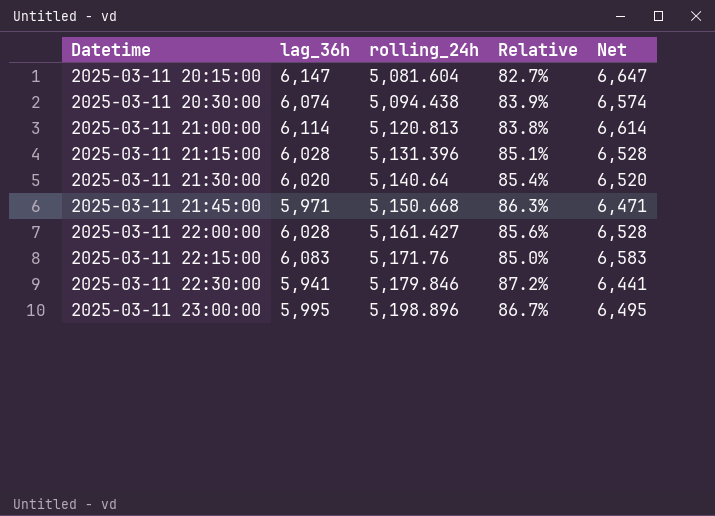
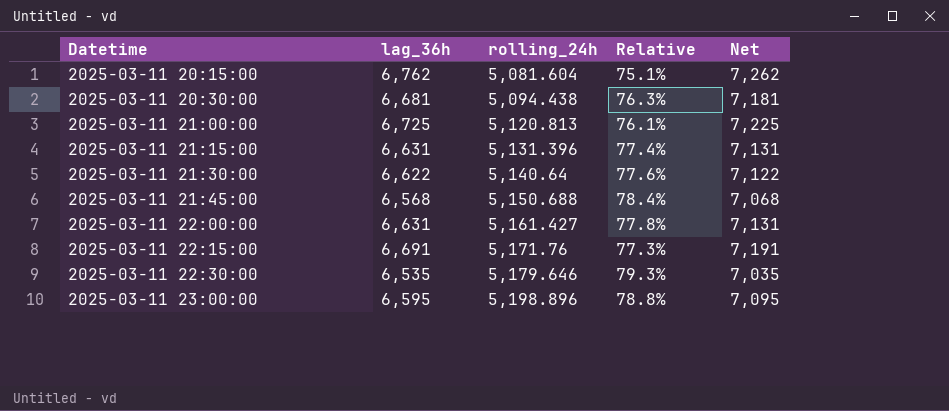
2025-03-11 20:15:00 | lag_36h: 6,147 -> 6,762
2025-03-11 20:15:00 | Relative: 82.7% -> 75.1%
2025-03-11 20:15:00 | Net: 6,647 -> 7,262
2025-03-11 20:30:00 | lag_36h: 6,074 -> 6,681
2025-03-11 20:30:00 | Relative: 83.9% -> 76.3%
2025-03-11 20:30:00 | Net: 6,574 -> 7,181
2025-03-11 21:00:00 | lag_36h: 6,114 -> 6,725
2025-03-11 21:00:00 | Relative: 83.8% -> 76.1%
2025-03-11 21:00:00 | Net: 6,614 -> 7,225
2025-03-11 21:15:00 | lag_36h: 6,028 -> 6,631
2025-03-11 21:15:00 | Relative: 85.1% -> 77.4%
2025-03-11 21:15:00 | Net: 6,528 -> 7,131
2025-03-11 21:30:00 | lag_36h: 6,020 -> 6,622
2025-03-11 21:30:00 | Relative: 85.4% -> 77.6%
2025-03-11 21:30:00 | Net: 6,520 -> 7,122
2025-03-11 21:45:00 | lag_36h: 5,971 -> 6,568
2025-03-11 21:45:00 | rolling_24h: 5,150.668 -> 5,150.688
2025-03-11 21:45:00 | Relative: 86.3% -> 78.4%
2025-03-11 21:45:00 | Net: 6,471 -> 7,068
2025-03-11 22:00:00 | lag_36h: 6,028 -> 6,631
2025-03-11 22:00:00 | Relative: 85.6% -> 77.8%
2025-03-11 22:00:00 | Net: 6,528 -> 7,131
2025-03-11 22:15:00 | lag_36h: 6,083 -> 6,691
2025-03-11 22:15:00 | Relative: 85.0% -> 77.3%
2025-03-11 22:15:00 | Net: 6,583 -> 7,191
2025-03-11 22:30:00 | lag_36h: 5,941 -> 6,535
2025-03-11 22:30:00 | rolling_24h: 5,179.846 -> 5,179.646
2025-03-11 22:30:00 | Relative: 87.2% -> 79.3%
2025-03-11 22:30:00 | Net: 6,441 -> 7,035
2025-03-11 23:00:00 | lag_36h: 5,995 -> 6,595
2025-03-11 23:00:00 | Relative: 86.7% -> 78.8%
2025-03-11 23:00:00 | Net: 6,495 -> 7,095

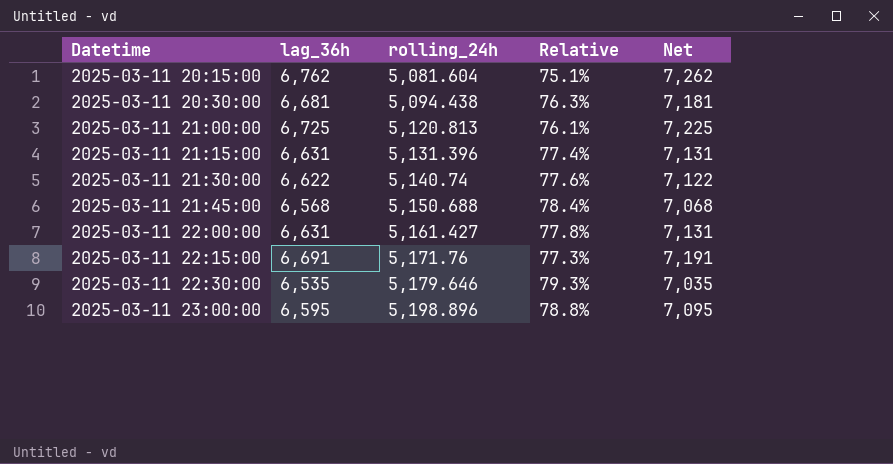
2025-03-11 21:30:00 | rolling_24h: 5,140.64 -> 5,140.74

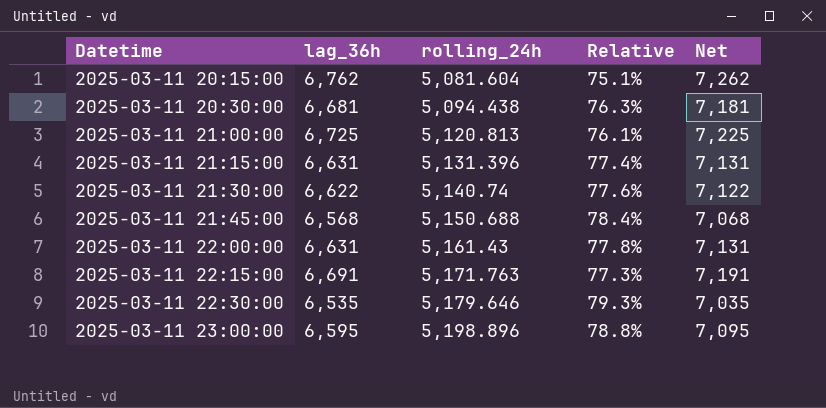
2025-03-11 22:00:00 | rolling_24h: 5,161.427 -> 5,161.43
2025-03-11 22:15:00 | rolling_24h: 5,171.76 -> 5,171.763

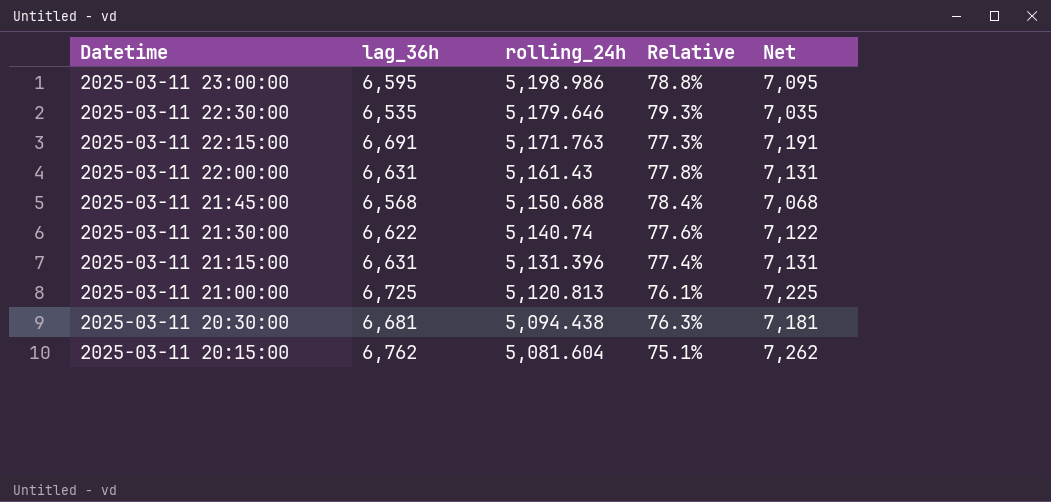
row order: Datetime ascending -> Datetime descending
2025-03-11 23:00:00 | rolling_24h: 5,198.896 -> 5,198.986

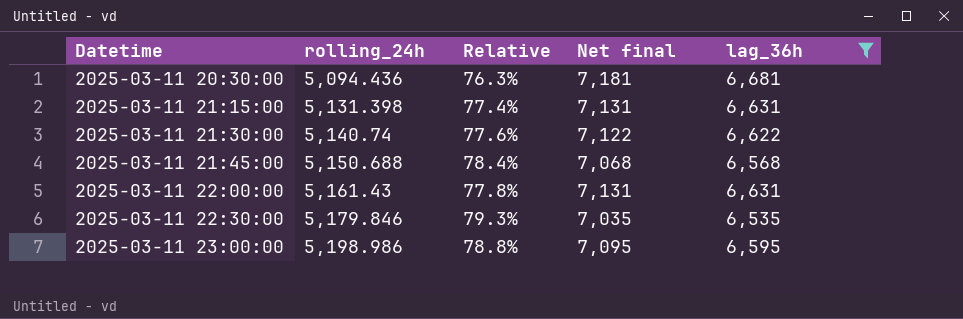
filter: none -> lag_36h <= 6,681
row order: Datetime descending -> Datetime ascending
column name: Net -> Net final
column lag_36h | position: 2 -> 5
2025-03-11 20:30:00 | rolling_24h: 5,094.438 -> 5,094.436
2025-03-11 21:15:00 | rolling_24h: 5,131.396 -> 5,131.398
2025-03-11 22:30:00 | rolling_24h: 5,179.646 -> 5,179.846

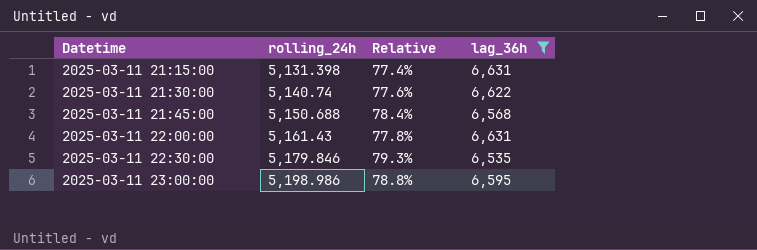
column Net final | formula: [lag_36h] + 500 -> none
row 2025-03-11 20:30:00: 5,094.436 | 76.3% | 7,181 | 6,681 -> none

